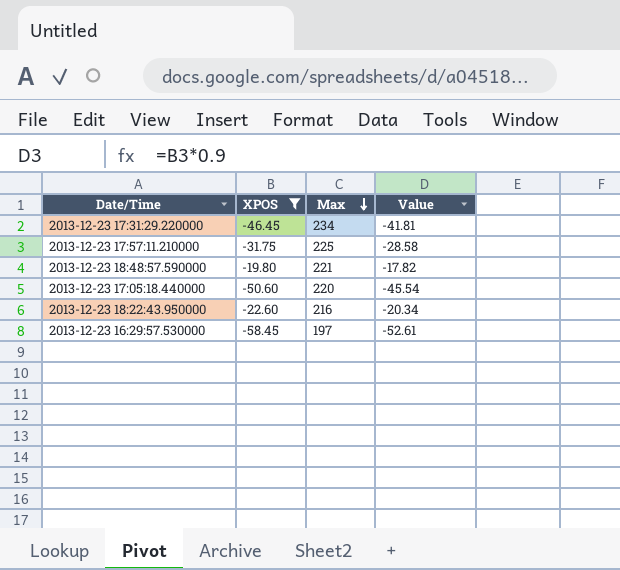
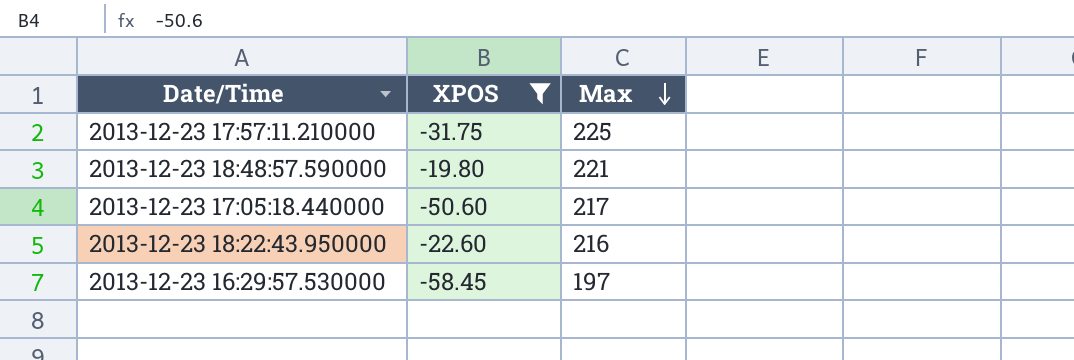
column Value | formula: [XPOS] * 0.9 -> none
row 2013-12-23 17:31:29.220000: -46.45 | 234 | -41.81 -> none
2013-12-23 17:05:18.440000 | Max: 220 -> 217

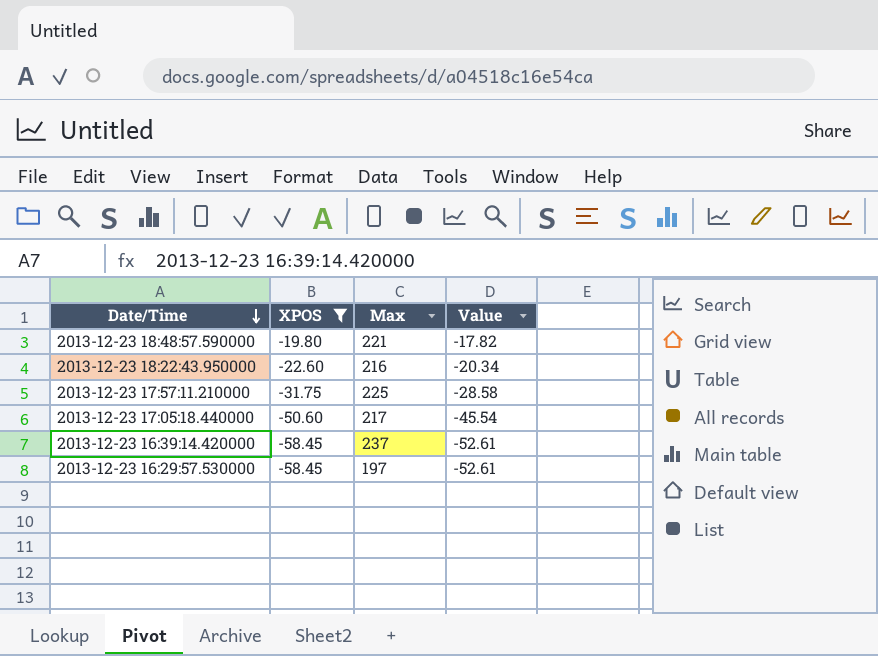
row order: Max descending -> Date/Time descending
column Value | formula: none -> [XPOS] * 0.9
row 2013-12-23 16:39:14.420000: none -> -58.45 | 237 | -52.61

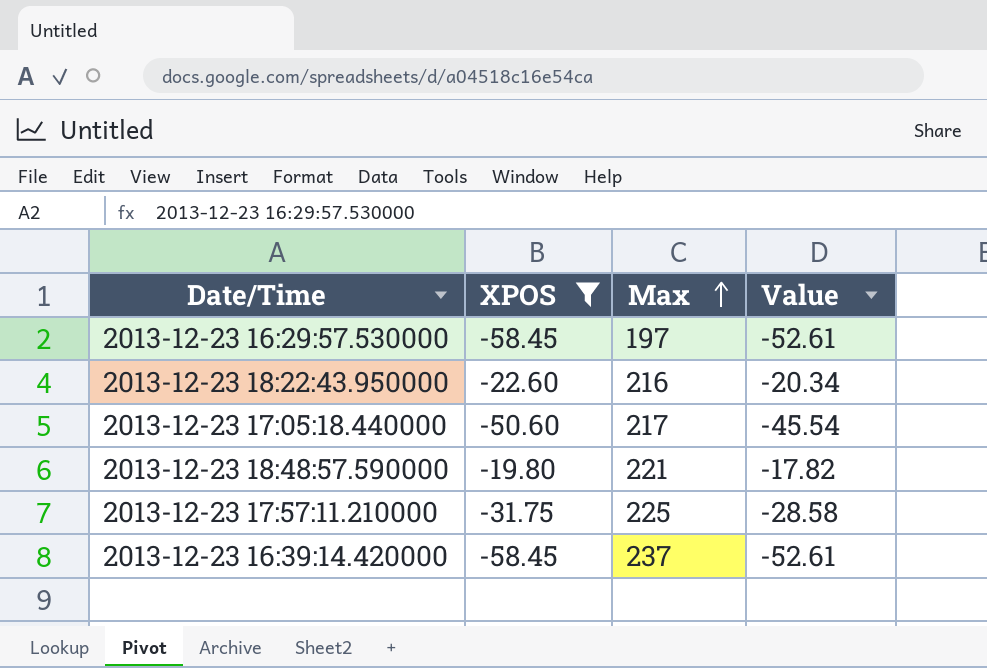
row order: Date/Time descending -> Max ascending

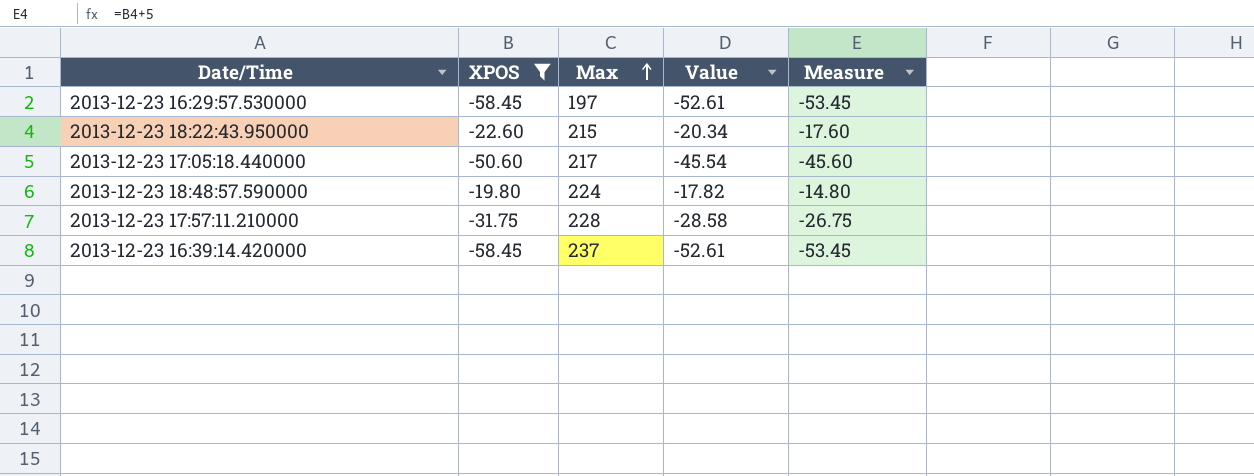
column Measure | formula: none -> [XPOS] + 5
2013-12-23 18:22:43.950000 | Max: 216 -> 215
2013-12-23 18:48:57.590000 | Max: 221 -> 224
2013-12-23 17:57:11.210000 | Max: 225 -> 228

